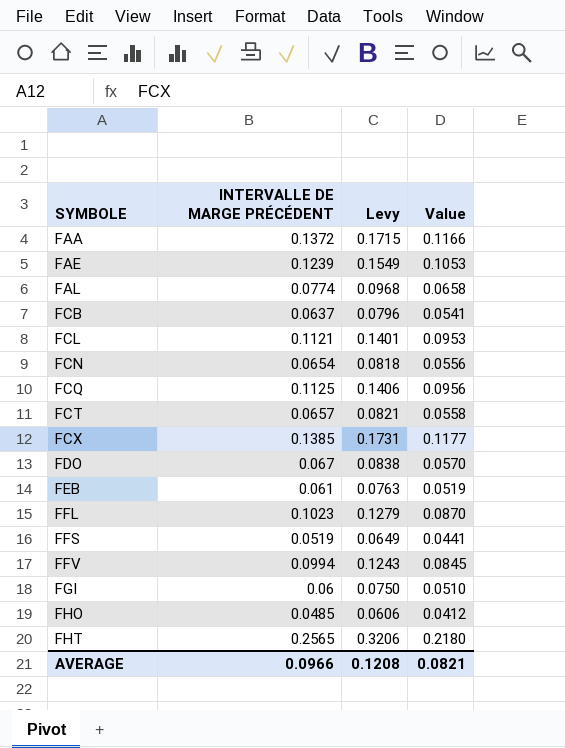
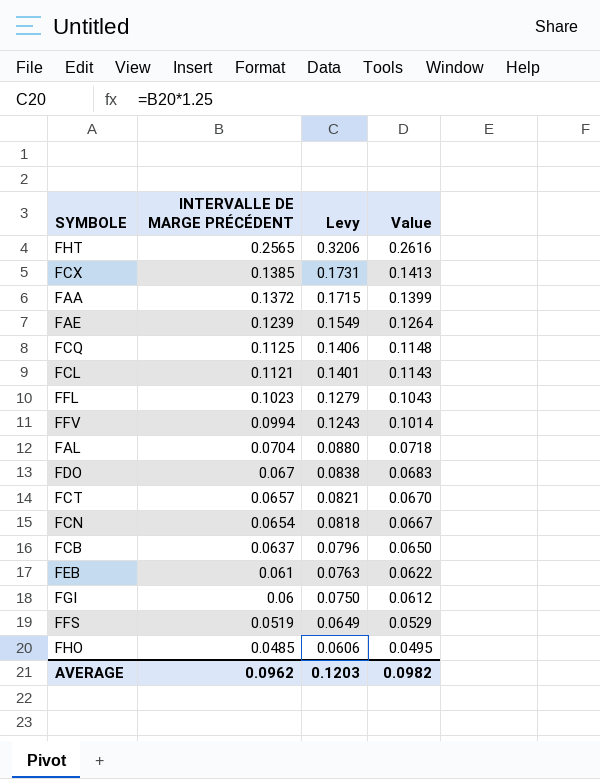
row order: SYMBOLE ascending -> INTERVALLE DE MARGE PRÉCÉDENT descending
column Value | formula: [INTERVALLE DE MARGE PRÉCÉDENT] * 0.85 -> [INTERVALLE DE MARGE PRÉCÉDENT] * 1.02
FAL | INTERVALLE DE MARGE PRÉCÉDENT: 0.0774 -> 0.0704
FAL | Levy: 0.0968 -> 0.0880
AVERAGE | INTERVALLE DE MARGE PRÉCÉDENT: 0.0966 -> 0.0962
AVERAGE | Levy: 0.1208 -> 0.1203
AVERAGE | Value: 0.0821 -> 0.0982

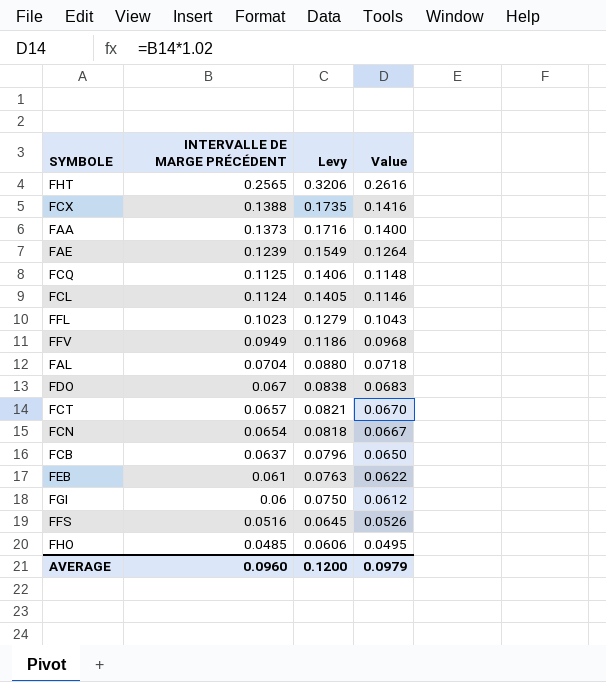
FCX | INTERVALLE DE MARGE PRÉCÉDENT: 0.1385 -> 0.1388
FCX | Levy: 0.1731 -> 0.1735
FCX | Value: 0.1413 -> 0.1416
FAA | INTERVALLE DE MARGE PRÉCÉDENT: 0.1372 -> 0.1373
FAA | Levy: 0.1715 -> 0.1716
FAA | Value: 0.1399 -> 0.1400
FCL | INTERVALLE DE MARGE PRÉCÉDENT: 0.1121 -> 0.1124
FCL | Levy: 0.1401 -> 0.1405
FCL | Value: 0.1143 -> 0.1146
FFV | INTERVALLE DE MARGE PRÉCÉDENT: 0.0994 -> 0.0949
FFV | Levy: 0.1243 -> 0.1186
FFV | Value: 0.1014 -> 0.0968
FFS | INTERVALLE DE MARGE PRÉCÉDENT: 0.0519 -> 0.0516
FFS | Levy: 0.0649 -> 0.0645
FFS | Value: 0.0529 -> 0.0526
AVERAGE | INTERVALLE DE MARGE PRÉCÉDENT: 0.0962 -> 0.0960
AVERAGE | Levy: 0.1203 -> 0.1200
AVERAGE | Value: 0.0982 -> 0.0979

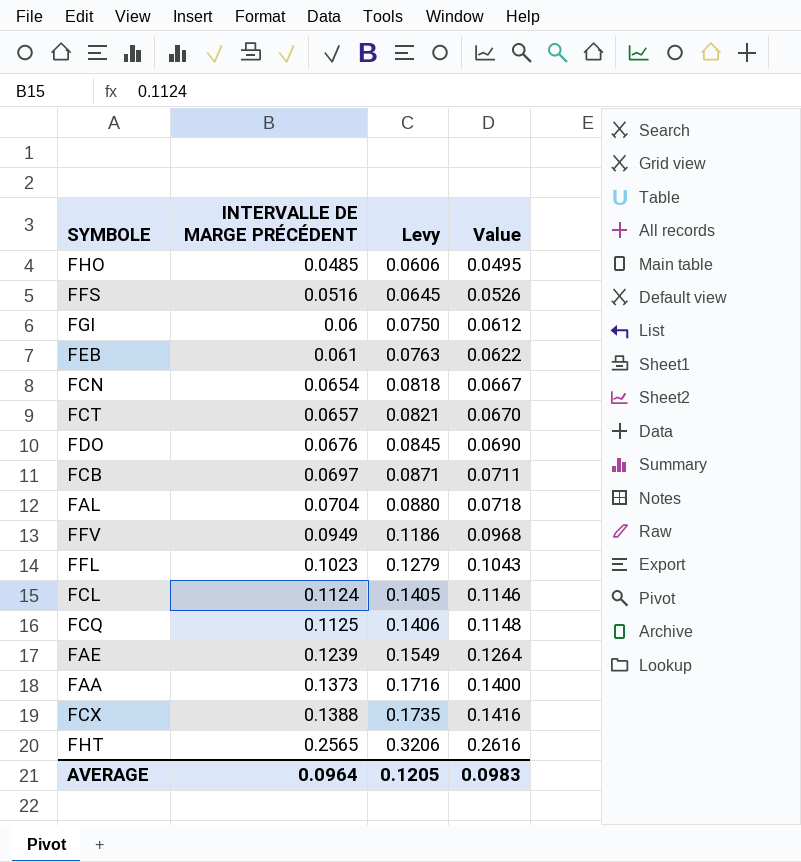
row order: INTERVALLE DE MARGE PRÉCÉDENT descending -> INTERVALLE DE MARGE PRÉCÉDENT ascending
FDO | INTERVALLE DE MARGE PRÉCÉDENT: 0.067 -> 0.0676
FDO | Levy: 0.0838 -> 0.0845
FDO | Value: 0.0683 -> 0.0690
FCB | INTERVALLE DE MARGE PRÉCÉDENT: 0.0637 -> 0.0697
FCB | Levy: 0.0796 -> 0.0871
FCB | Value: 0.0650 -> 0.0711
AVERAGE | INTERVALLE DE MARGE PRÉCÉDENT: 0.0960 -> 0.0964
AVERAGE | Levy: 0.1200 -> 0.1205
AVERAGE | Value: 0.0979 -> 0.0983

